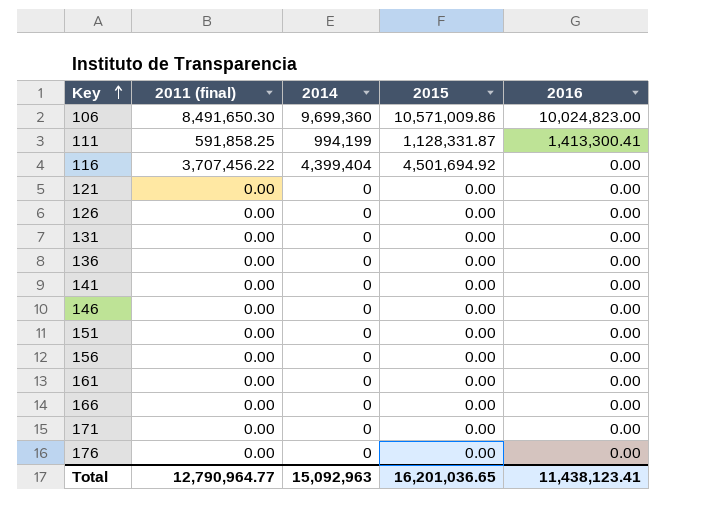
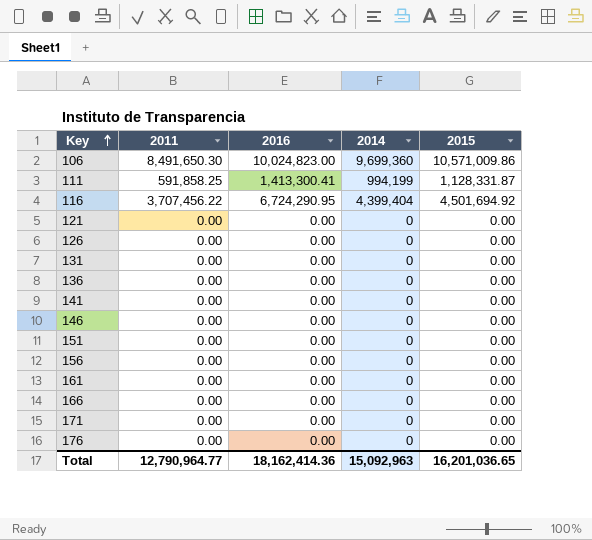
column name: 2011 (final) -> 2011
column 2016 | position: 5 -> 3
116 | 2016: 0.00 -> 6,724,290.95
Total | 2016: 11,438,123.41 -> 18,162,414.36

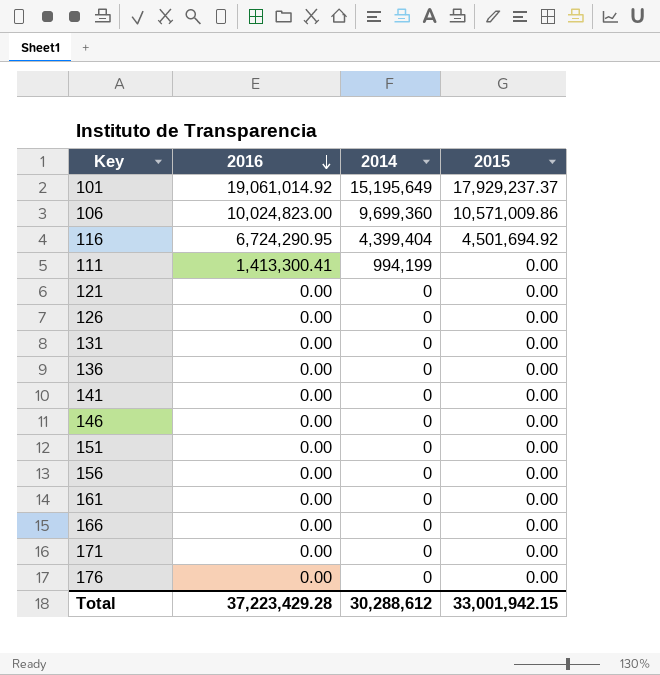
row order: Key ascending -> 2016 descending
column 2011 | position: 2 -> none
row 101: none -> 19,061,014.92 | 15,195,649 | 17,929,237.37
111 | 2015: 1,128,331.87 -> 0.00
Total | 2016: 18,162,414.36 -> 37,223,429.28
Total | 2014: 15,092,963 -> 30,288,612
Total | 2015: 16,201,036.65 -> 33,001,942.15

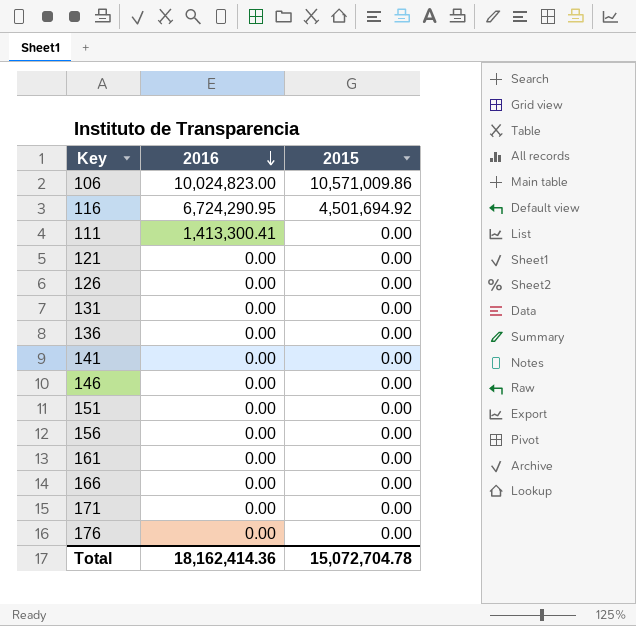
column 2014 | position: 3 -> none
row 101: 19,061,014.92 | 15,195,649 | 17,929,237.37 -> none
Total | 2016: 37,223,429.28 -> 18,162,414.36
Total | 2015: 33,001,942.15 -> 15,072,704.78

